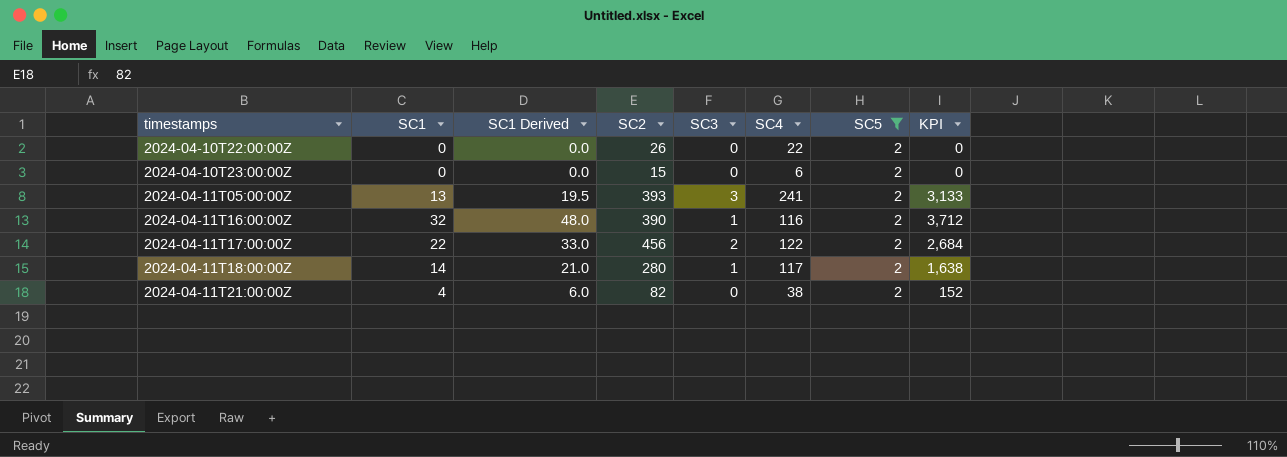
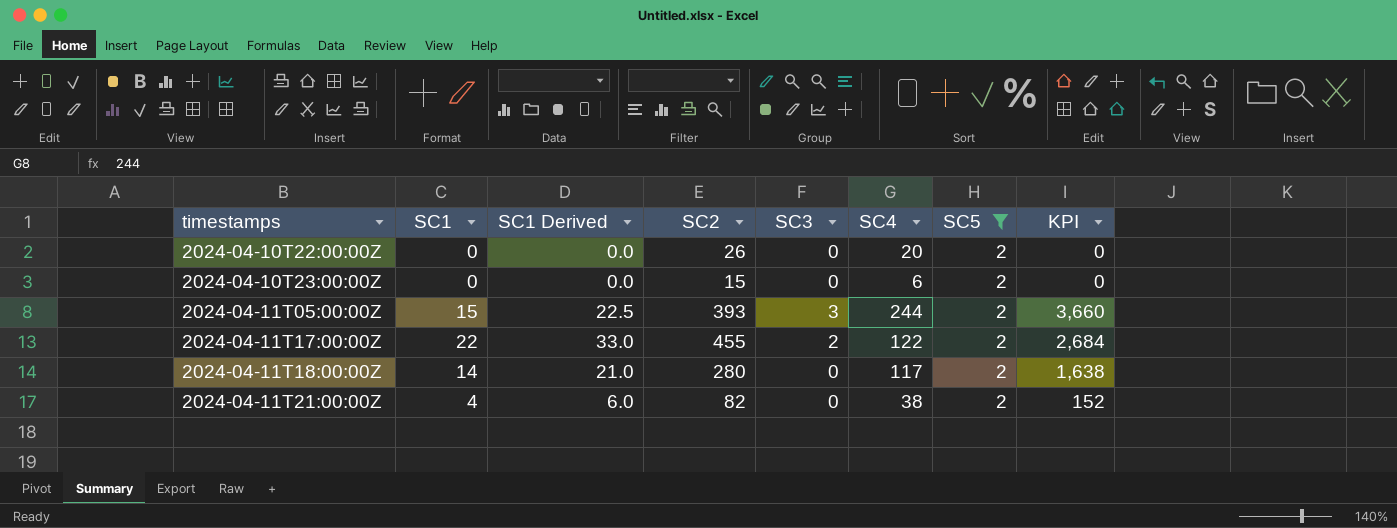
row 2024-04-11T16:00:00Z: 32 | 48.0 | 390 | 1 | 116 | 2 | 3,712 -> none
2024-04-10T22:00:00Z | SC4: 22 -> 20
2024-04-11T05:00:00Z | SC1: 13 -> 15
2024-04-11T05:00:00Z | SC1 Derived: 19.5 -> 22.5
2024-04-11T05:00:00Z | SC4: 241 -> 244
2024-04-11T05:00:00Z | KPI: 3,133 -> 3,660
2024-04-11T17:00:00Z | SC2: 456 -> 455
2024-04-11T18:00:00Z | SC3: 1 -> 0

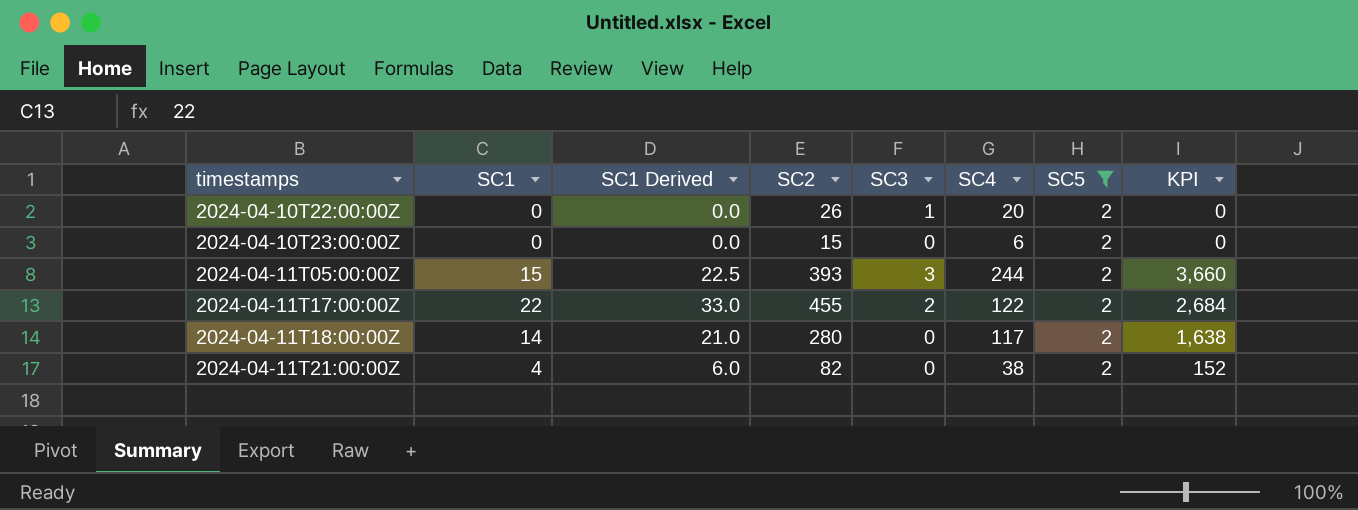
2024-04-10T22:00:00Z | SC3: 0 -> 1

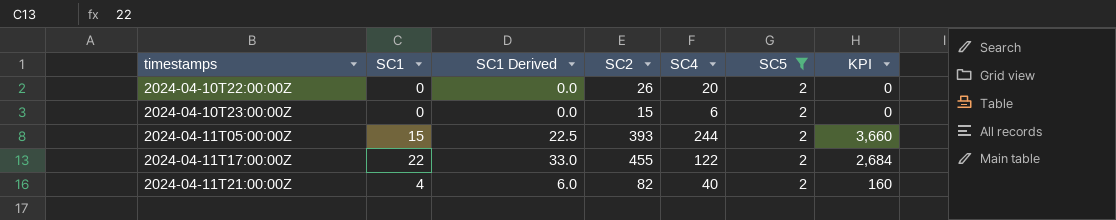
column SC3 | position: 5 -> none
row 2024-04-11T18:00:00Z: 14 | 21.0 | 280 | 0 | 117 | 2 | 1,638 -> none
2024-04-11T21:00:00Z | SC4: 38 -> 40
2024-04-11T21:00:00Z | KPI: 152 -> 160

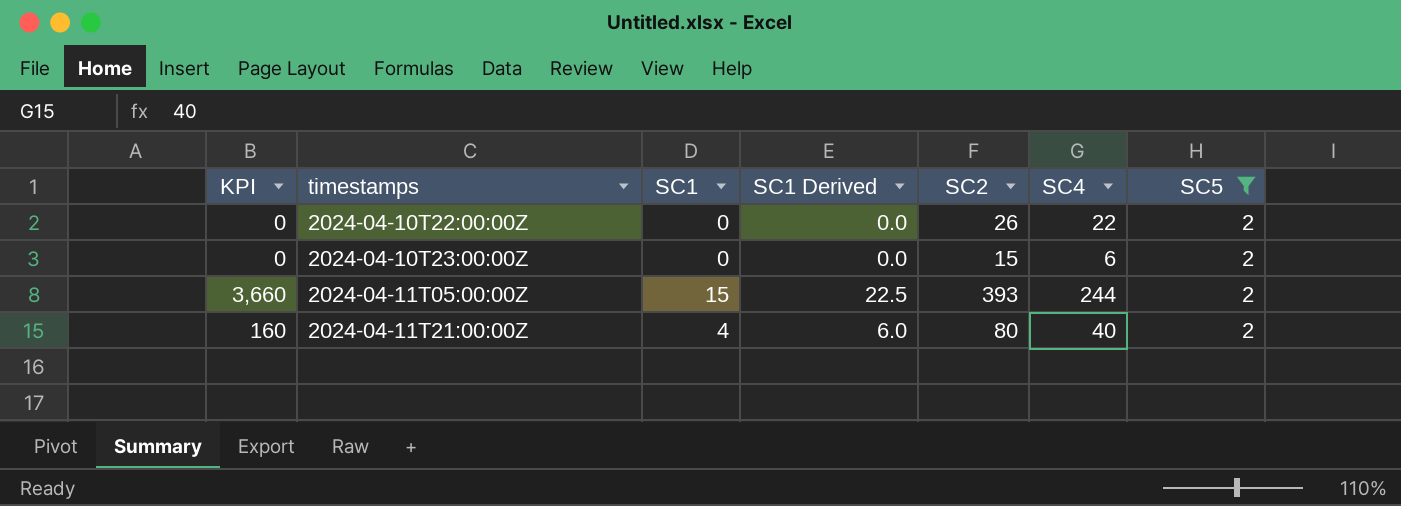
column KPI | position: 7 -> 1
row 2024-04-11T17:00:00Z: 22 | 33.0 | 455 | 122 | 2 | 2,684 -> none
2024-04-10T22:00:00Z | SC4: 20 -> 22
2024-04-11T21:00:00Z | SC2: 82 -> 80

